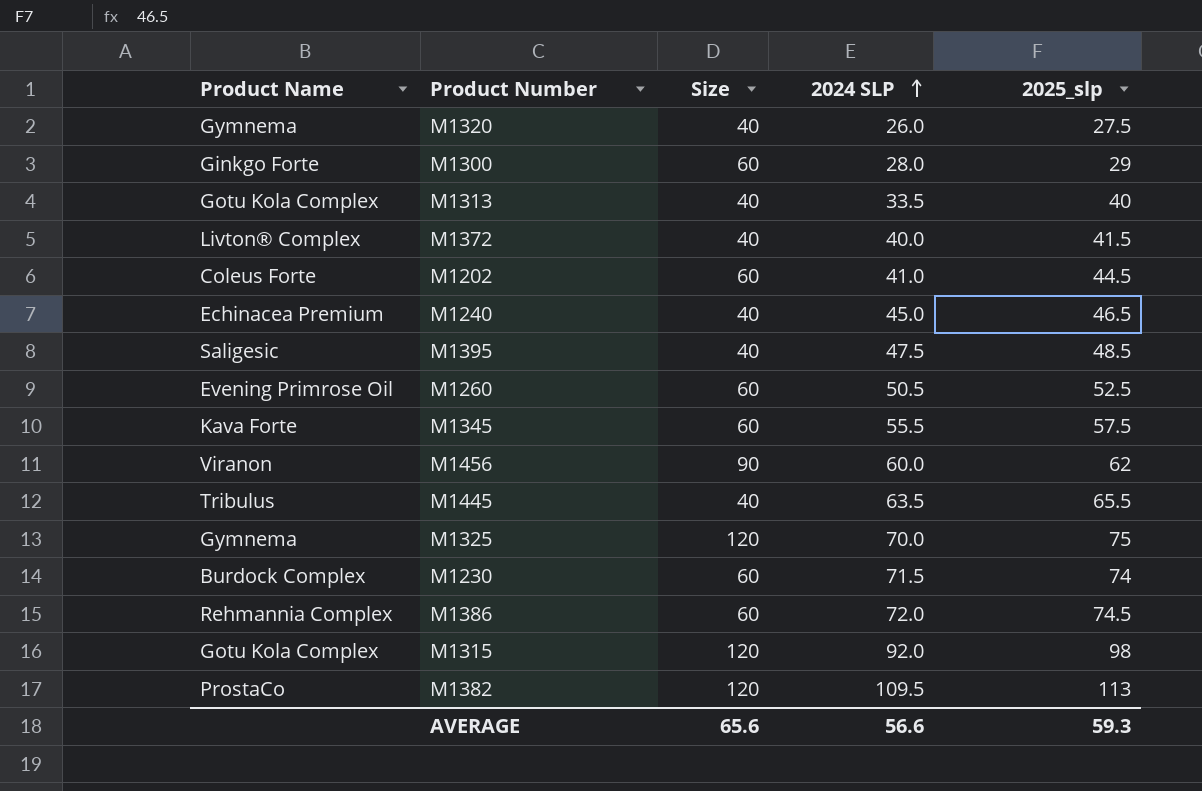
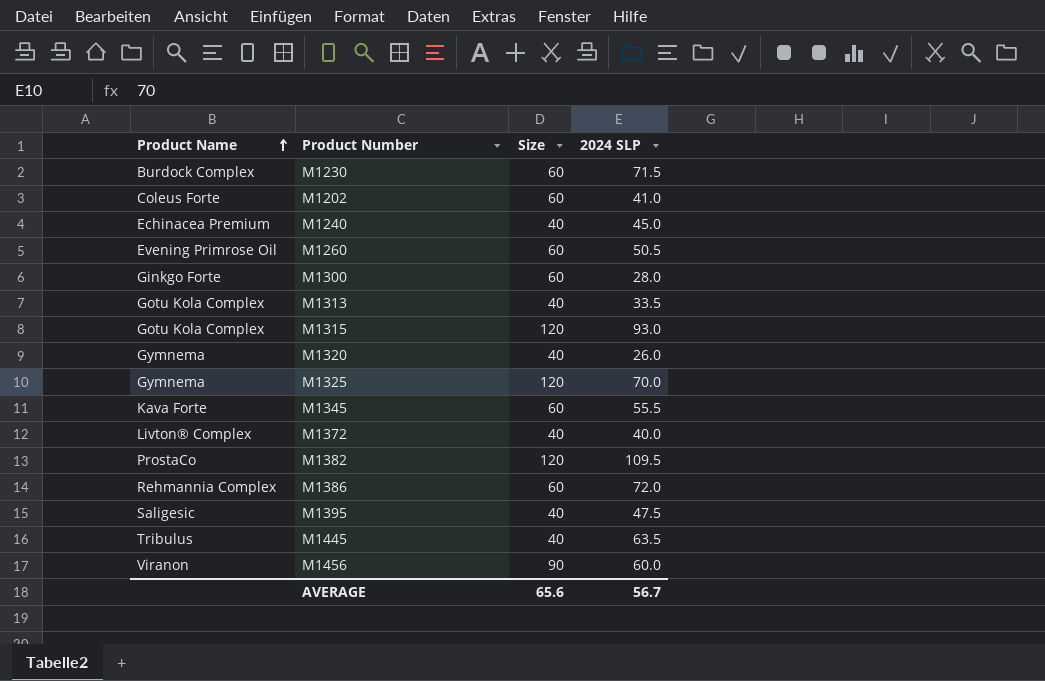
row order: 2024 SLP ascending -> Product Name ascending
column 2025_slp | position: 5 -> none
M1315 | 2024 SLP: 92.0 -> 93.0
AVERAGE | 2024 SLP: 56.6 -> 56.7

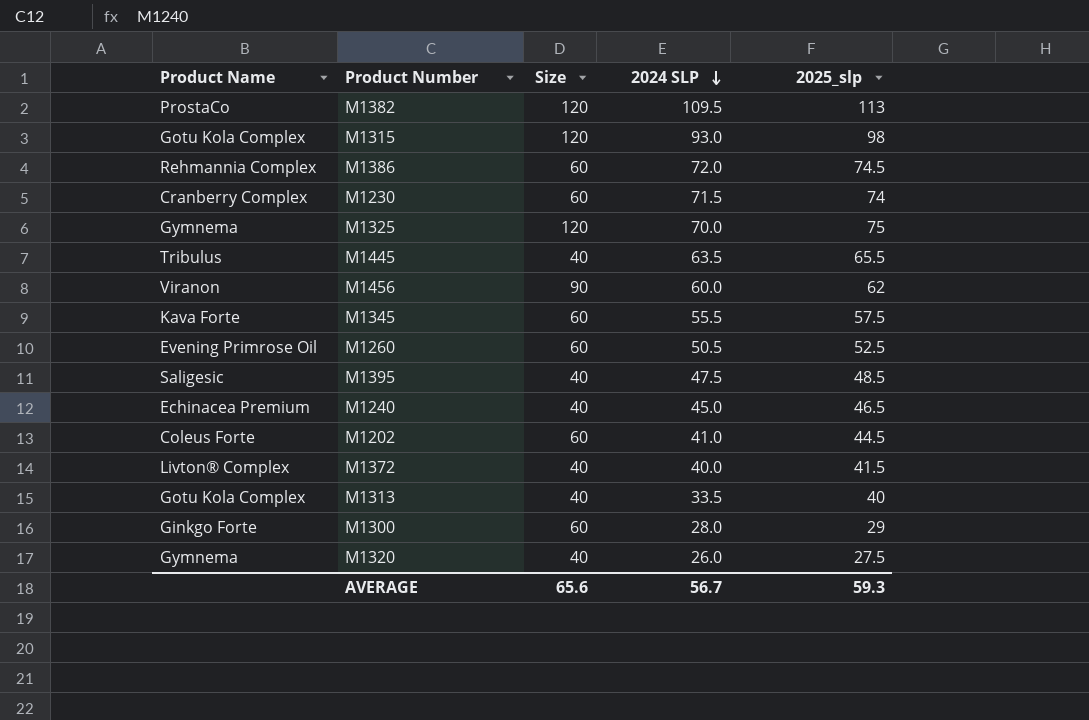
row order: Product Name ascending -> 2024 SLP descending
column 2025_slp | position: none -> 5
M1230 | Product Name: Burdock Complex -> Cranberry Complex

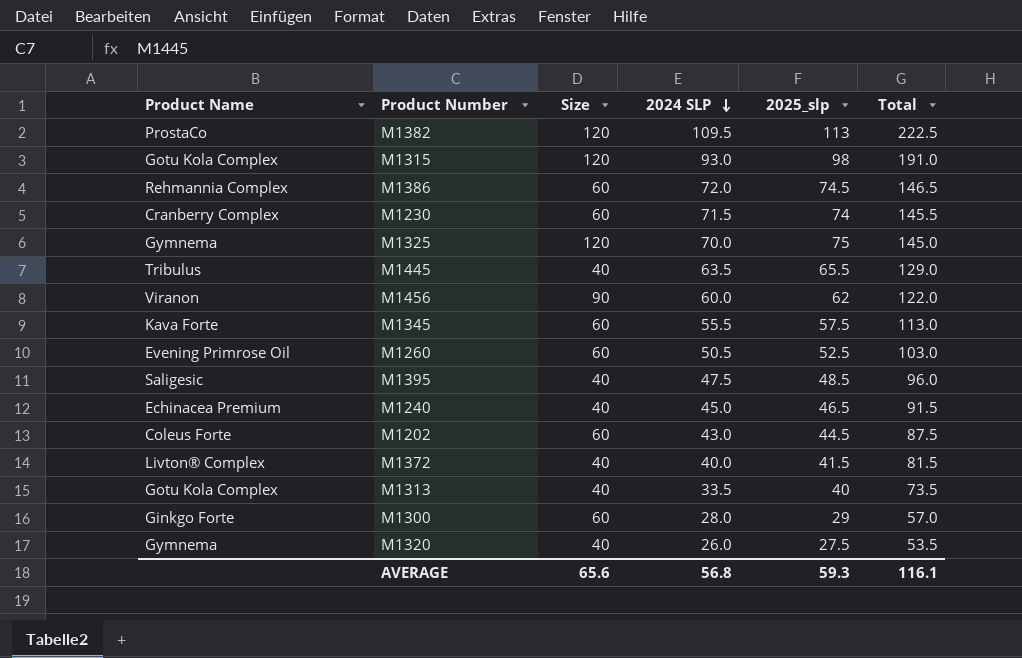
column Total | formula: none -> [2024 SLP] + [2025_slp]
M1202 | 2024 SLP: 41.0 -> 43.0
AVERAGE | 2024 SLP: 56.7 -> 56.8

